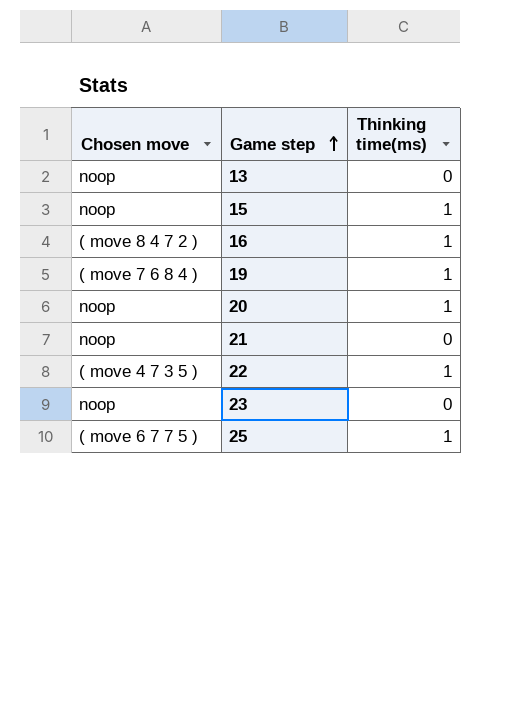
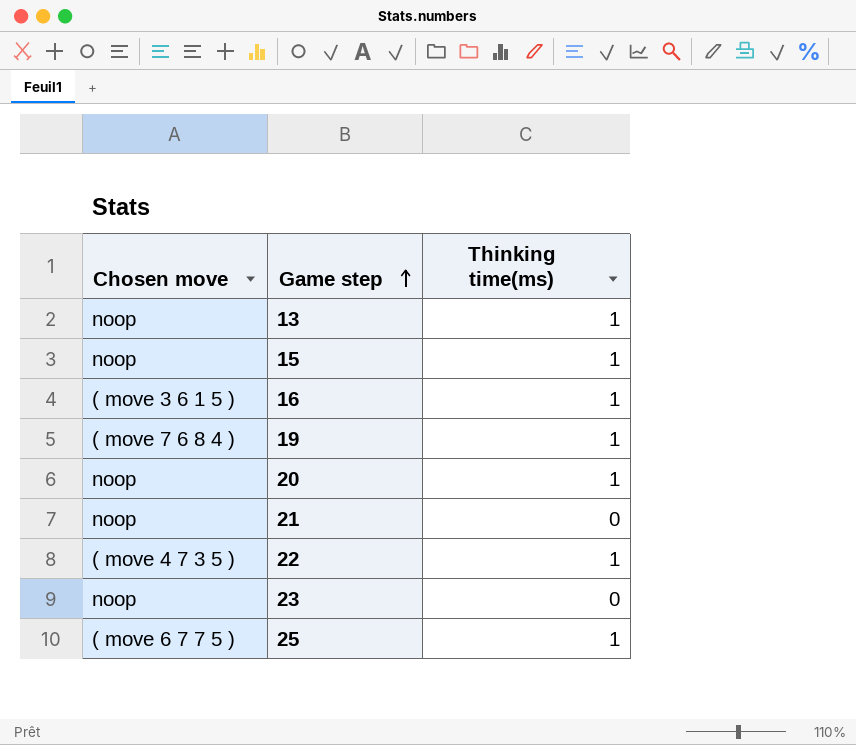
13 | Thinking time(ms): 0 -> 1
16 | Chosen move: ( move 8 4 7 2 ) -> ( move 3 6 1 5 )

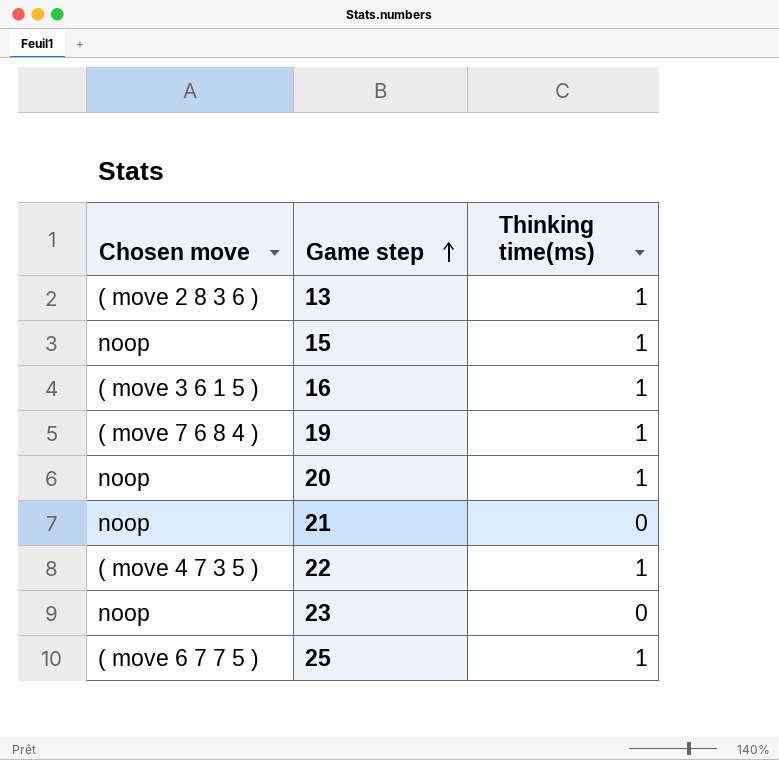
13 | Chosen move: noop -> ( move 2 8 3 6 )

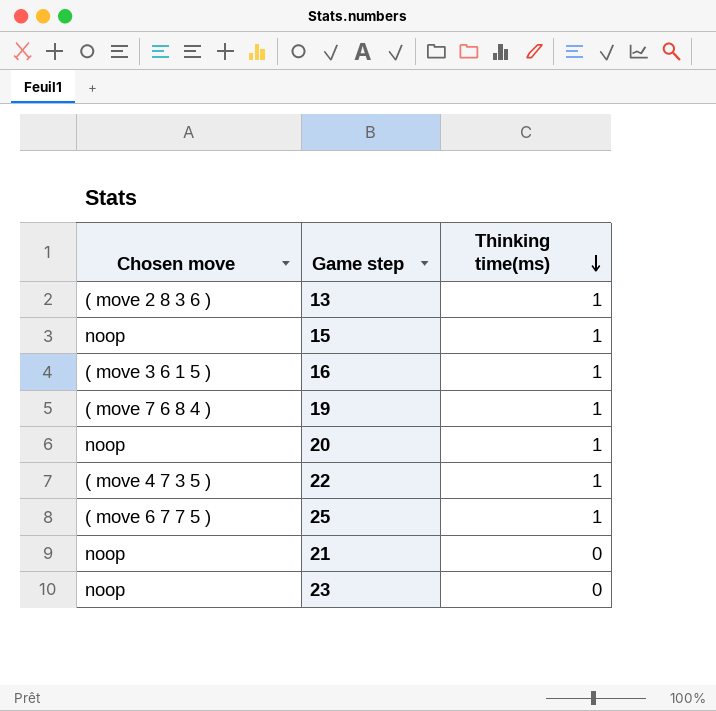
row order: Game step ascending -> Thinking time(ms) descending

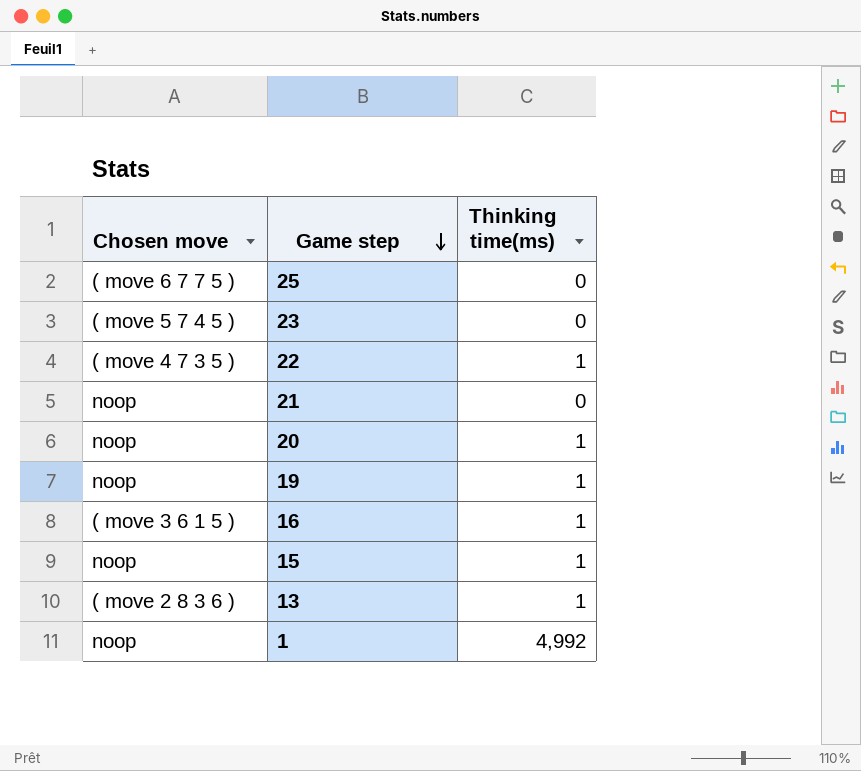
row order: Thinking time(ms) descending -> Game step descending
25 | Thinking time(ms): 1 -> 0
23 | Chosen move: noop -> ( move 5 7 4 5 )
19 | Chosen move: ( move 7 6 8 4 ) -> noop
row 1: none -> noop | 4,992

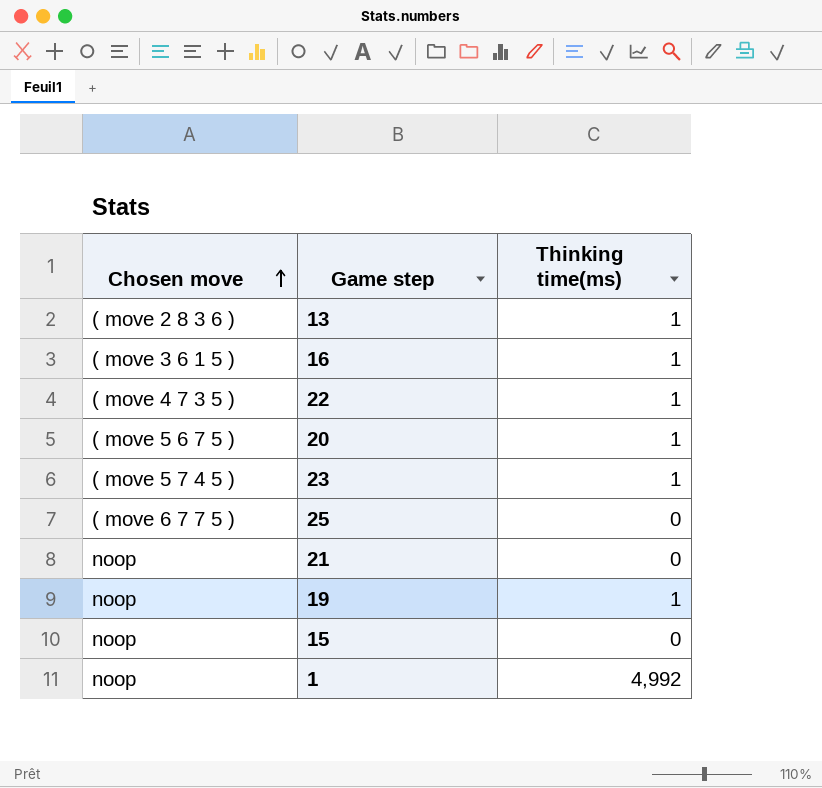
row order: Game step descending -> Chosen move ascending
20 | Chosen move: noop -> ( move 5 6 7 5 )
23 | Thinking time(ms): 0 -> 1
15 | Thinking time(ms): 1 -> 0

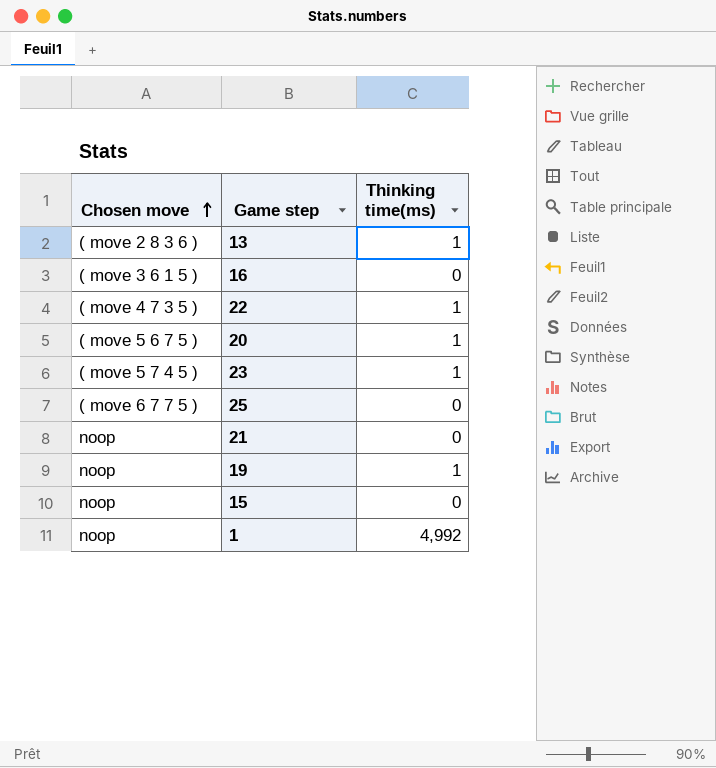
16 | Thinking time(ms): 1 -> 0

